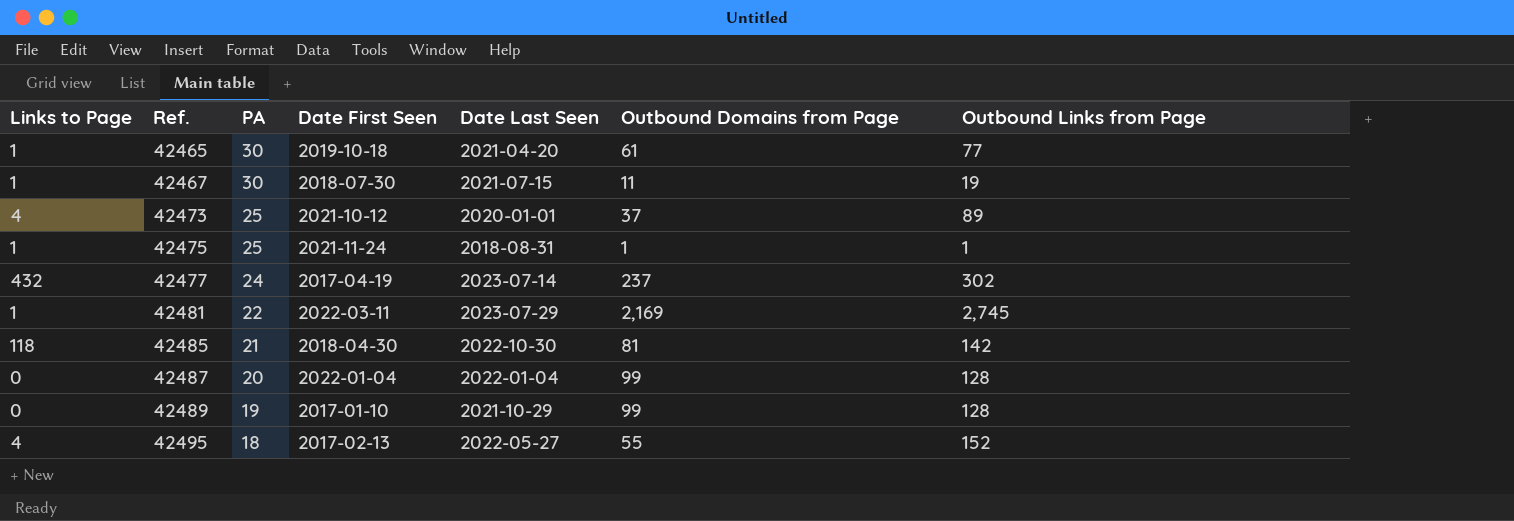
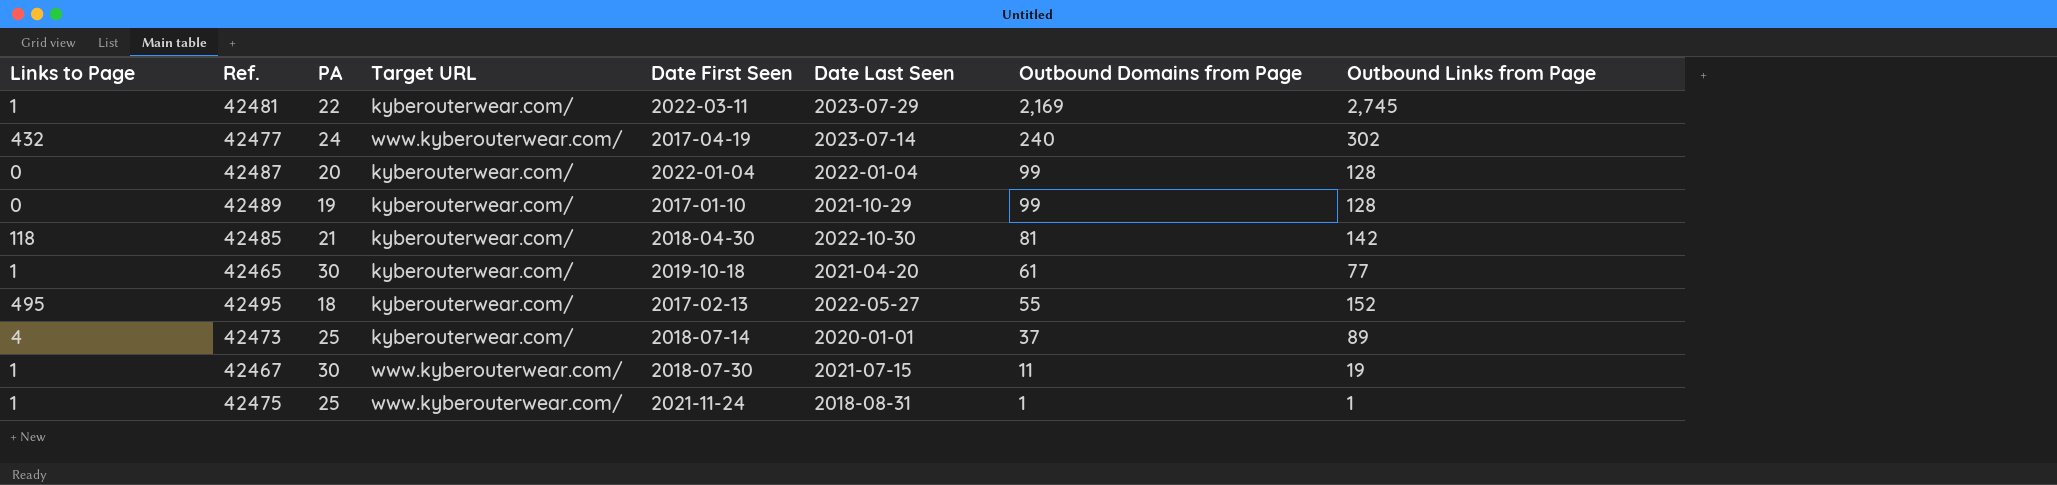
row order: Ref. ascending -> Outbound Domains from Page descending
column Target URL | position: none -> 4
42477 | Outbound Domains from Page: 237 -> 240
42495 | Links to Page: 4 -> 495
42473 | Date First Seen: 2021-10-12 -> 2018-07-14

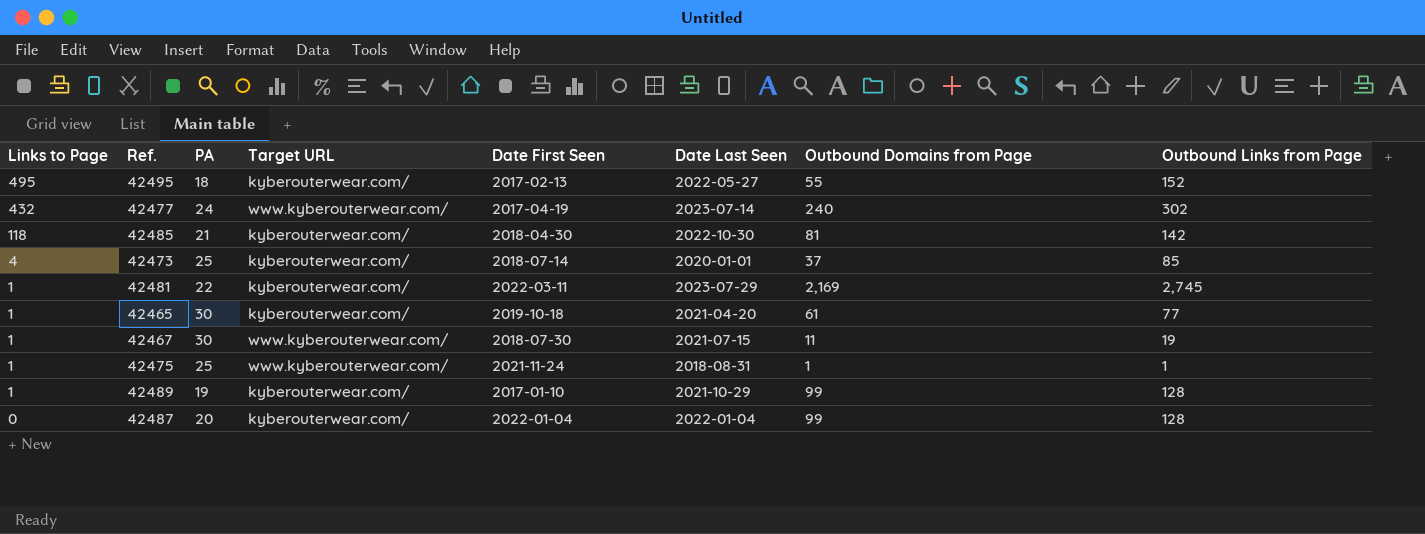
row order: Outbound Domains from Page descending -> Links to Page descending
42473 | Outbound Links from Page: 89 -> 85
42489 | Links to Page: 0 -> 1

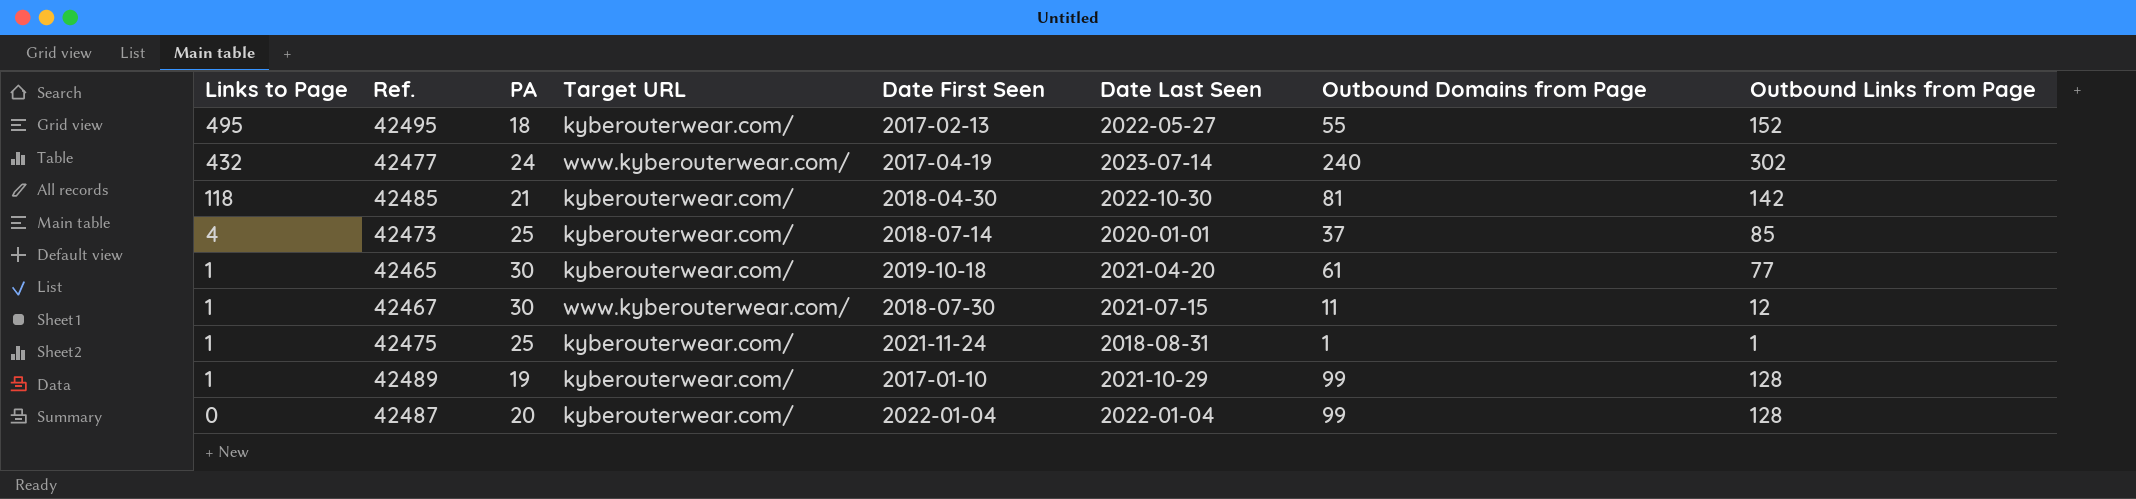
row 42481: 1 | 22 | kyberouterwear.com/ | 2022-03-11 | 2023-07-29 | 2,169 | 2,745 -> none
42467 | Outbound Links from Page: 19 -> 12
42475 | Target URL: www.kyberouterwear.com/ -> kyberouterwear.com/

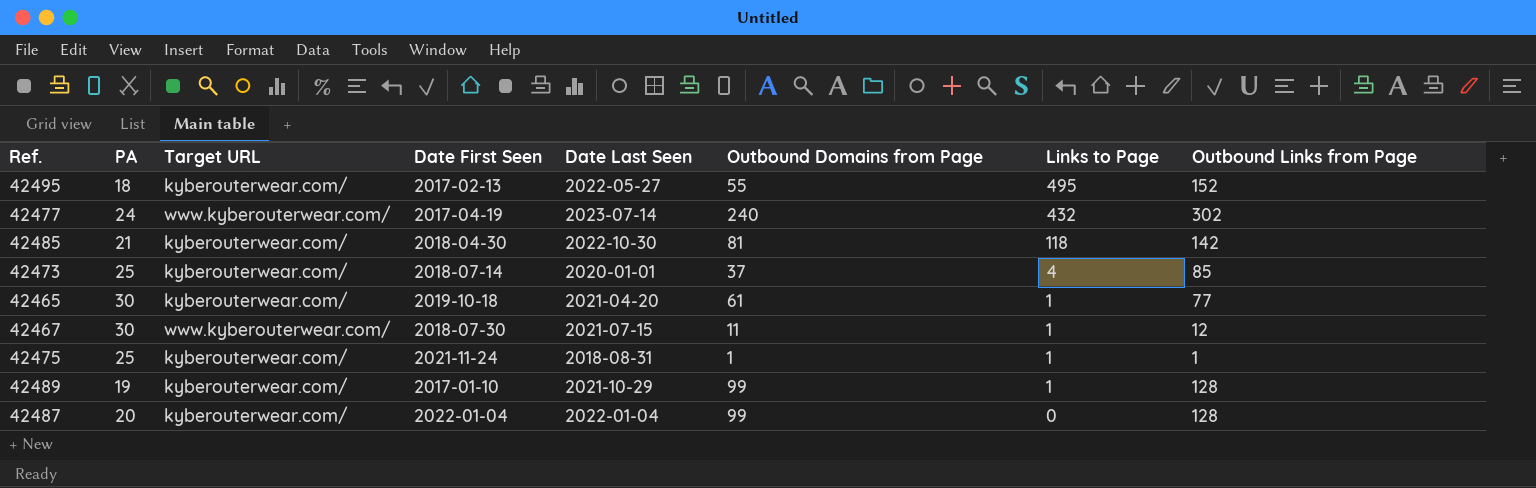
column Links to Page | position: 1 -> 7

